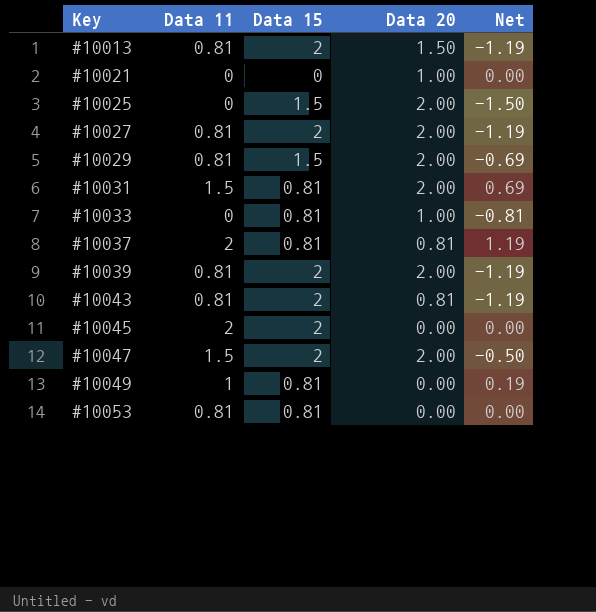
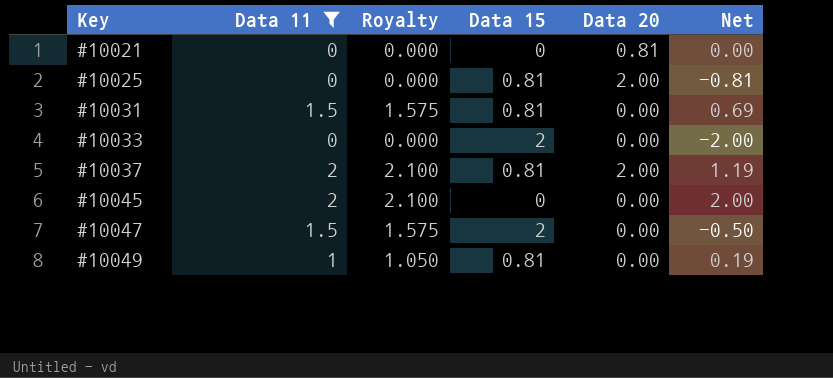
filter: none -> Data 11 != 0.81
column Royalty | formula: none -> [Data 11] * 1.05
#10021 | Data 20: 1.00 -> 0.81
#10025 | Data 15: 1.5 -> 0.81
#10025 | Net: -1.50 -> -0.81
#10031 | Data 20: 2.00 -> 0.00
#10033 | Data 15: 0.81 -> 2
#10033 | Data 20: 1.00 -> 0.00
#10033 | Net: -0.81 -> -2.00
#10037 | Data 20: 0.81 -> 2.00
#10045 | Data 15: 2 -> 0
#10045 | Net: 0.00 -> 2.00
#10047 | Data 20: 2.00 -> 0.00

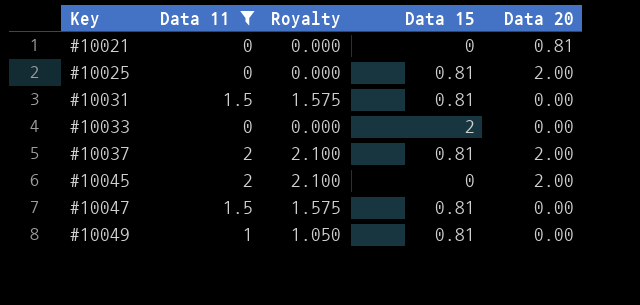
column Net | formula: [Data 11] - [Data 15] -> none
#10045 | Data 20: 0.00 -> 2.00
#10047 | Data 15: 2 -> 0.81

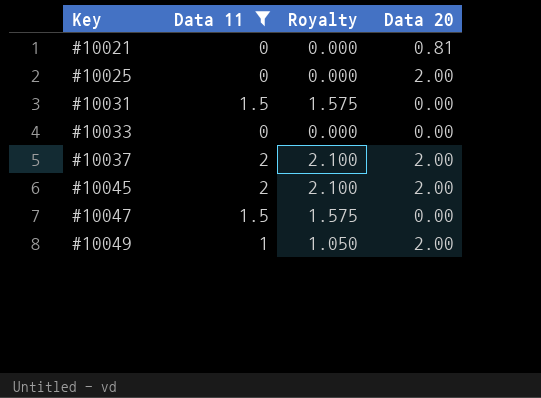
column Data 15 | position: 4 -> none
#10049 | Data 20: 0.00 -> 2.00

